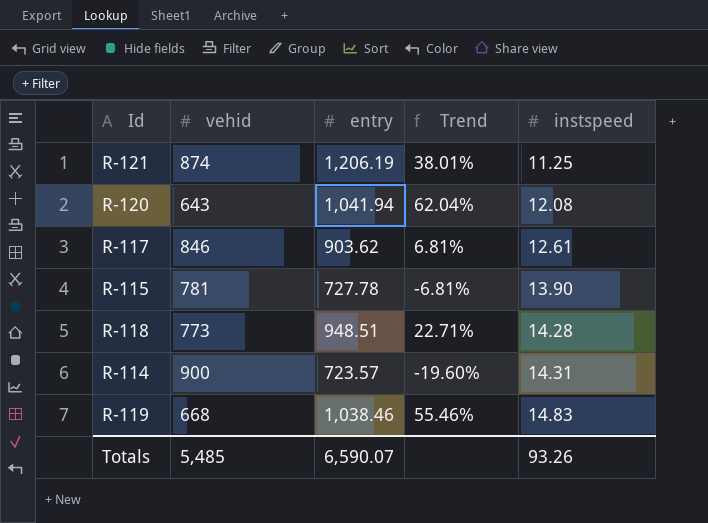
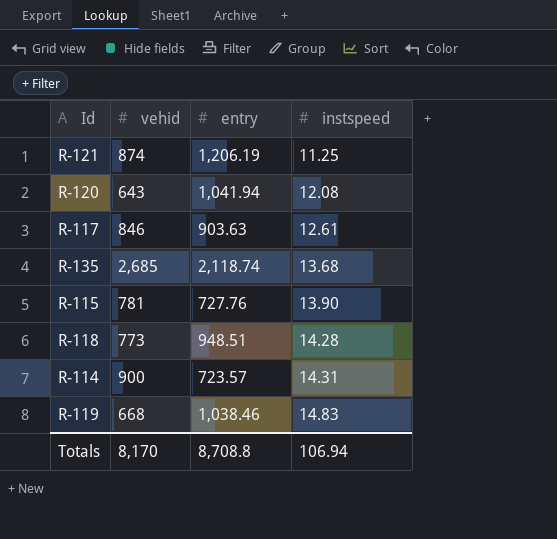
column Trend | formula: ([entry] - [vehid]) / [vehid] -> none
R-117 | entry: 903.62 -> 903.63
row R-135: none -> 2,685 | 2,118.74 | 13.68
R-115 | entry: 727.78 -> 727.76
Totals | vehid: 5,485 -> 8,170
Totals | entry: 6,590.07 -> 8,708.8
Totals | instspeed: 93.26 -> 106.94

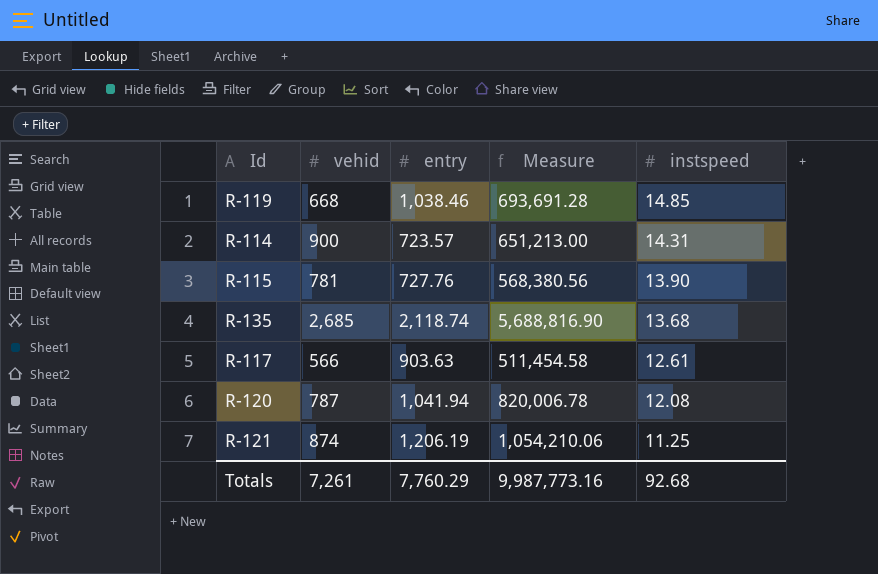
row order: instspeed ascending -> instspeed descending
column Measure | formula: none -> [vehid] * [entry]
row R-118: 773 | 948.51 | 14.28 -> none
R-119 | instspeed: 14.83 -> 14.85
R-117 | vehid: 846 -> 566
R-120 | vehid: 643 -> 787
Totals | vehid: 8,170 -> 7,261
Totals | entry: 8,708.8 -> 7,760.29
Totals | instspeed: 106.94 -> 92.68

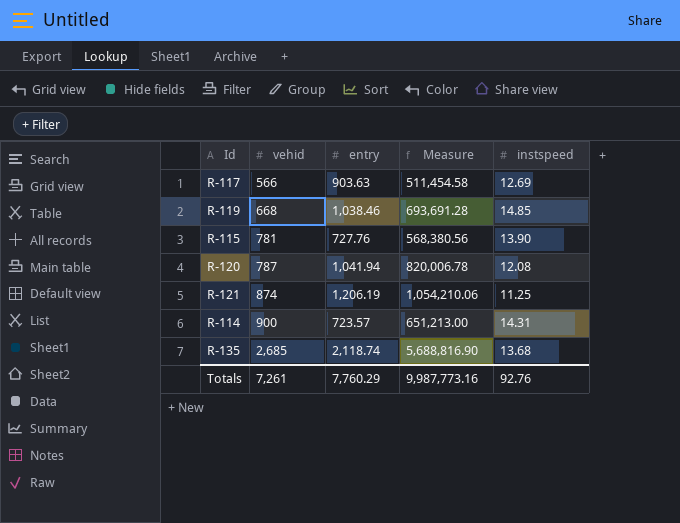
row order: instspeed descending -> vehid ascending
R-117 | instspeed: 12.61 -> 12.69
Totals | instspeed: 92.68 -> 92.76

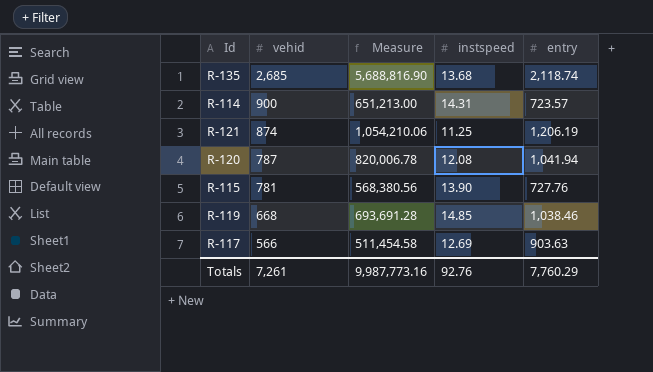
row order: vehid ascending -> vehid descending
column entry | position: 3 -> 5

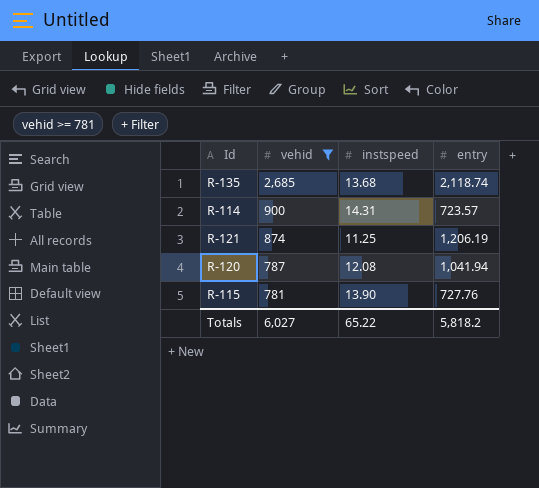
filter: none -> vehid >= 781
column Measure | formula: [vehid] * [entry] -> none
Totals | vehid: 7,261 -> 6,027
Totals | instspeed: 92.76 -> 65.22
Totals | entry: 7,760.29 -> 5,818.2

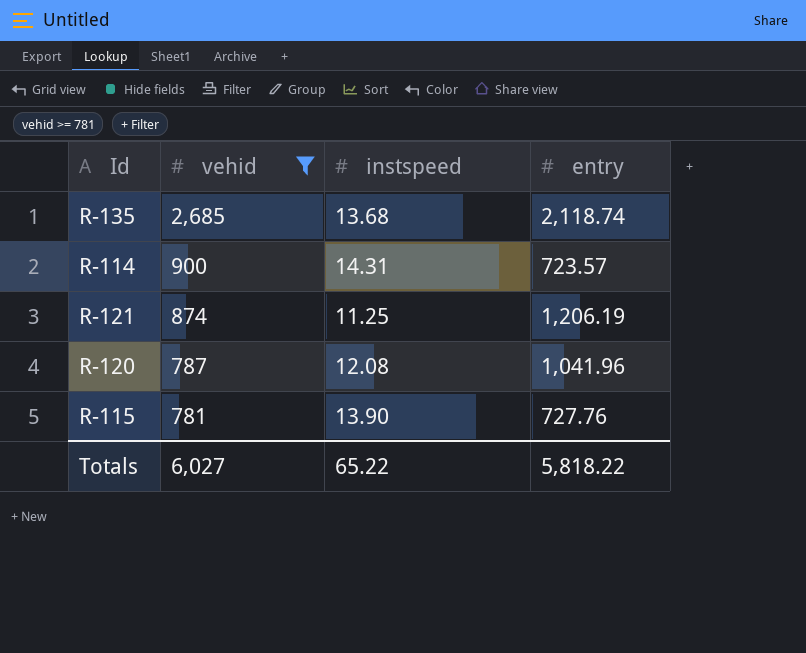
R-120 | entry: 1,041.94 -> 1,041.96
Totals | entry: 5,818.2 -> 5,818.22

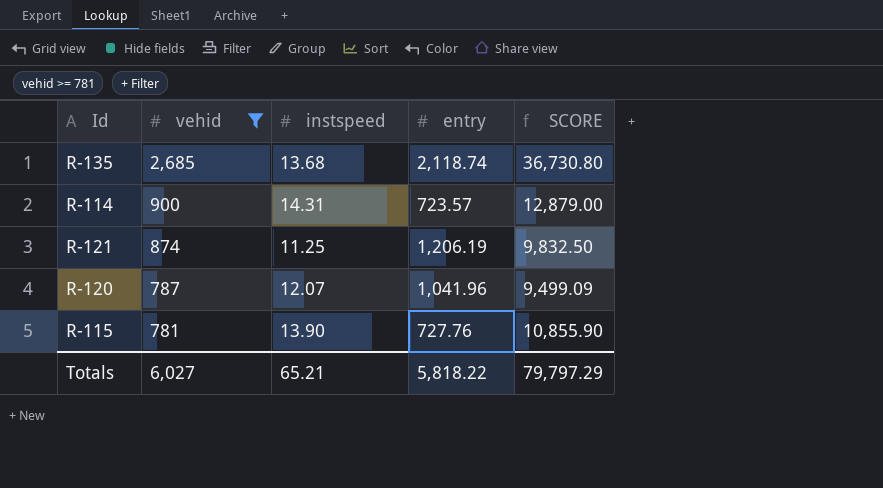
column SCORE | formula: none -> [vehid] * [instspeed]
R-120 | instspeed: 12.08 -> 12.07
Totals | instspeed: 65.22 -> 65.21

